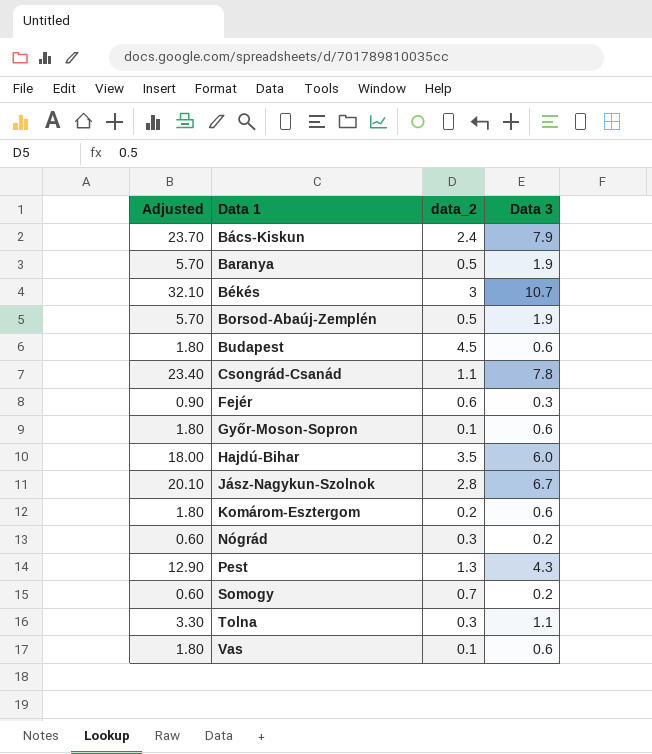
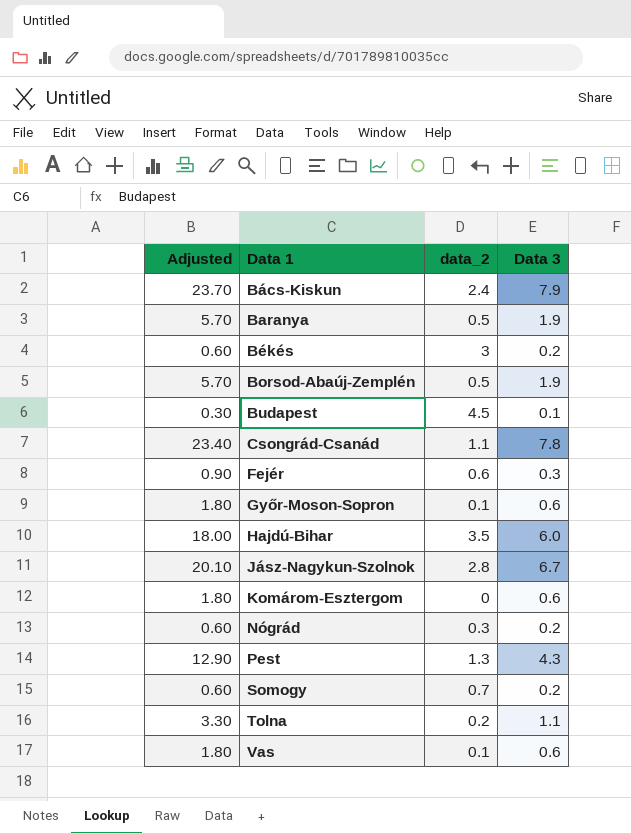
Békés | Adjusted: 32.10 -> 0.60
Békés | Data 3: 10.7 -> 0.2
Budapest | Adjusted: 1.80 -> 0.30
Budapest | Data 3: 0.6 -> 0.1
Komárom-Esztergom | data_2: 0.2 -> 0
Tolna | data_2: 0.3 -> 0.2

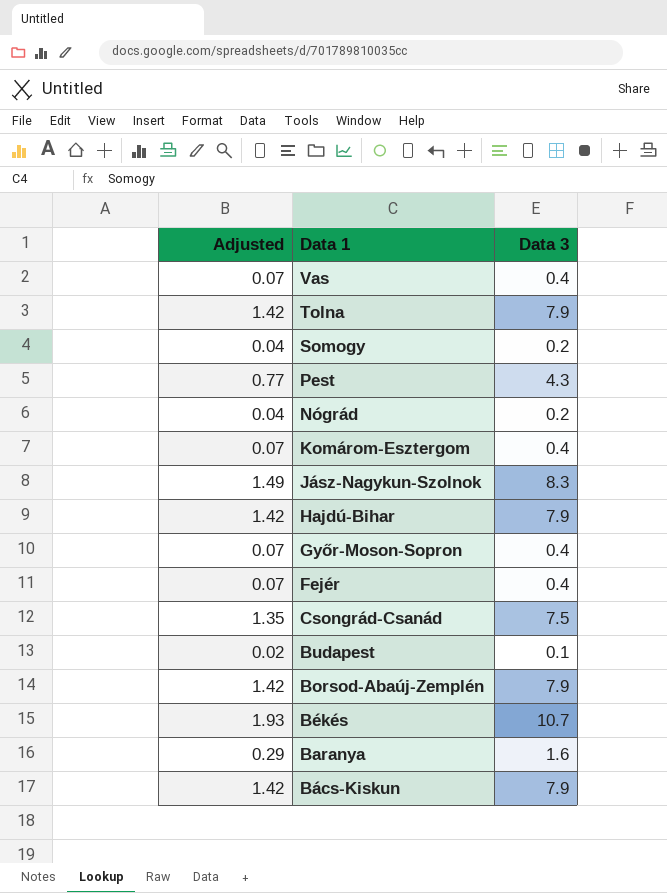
row order: Data 1 ascending -> Data 1 descending
column data_2 | position: 3 -> none
column Adjusted | formula: [Data 3] * 3 -> [Data 3] * 0.18
Vas | Data 3: 0.6 -> 0.4
Tolna | Data 3: 1.1 -> 7.9
Komárom-Esztergom | Data 3: 0.6 -> 0.4
Jász-Nagykun-Szolnok | Data 3: 6.7 -> 8.3
Hajdú-Bihar | Data 3: 6.0 -> 7.9
Győr-Moson-Sopron | Data 3: 0.6 -> 0.4
Fejér | Data 3: 0.3 -> 0.4
Csongrád-Csanád | Data 3: 7.8 -> 7.5
Borsod-Abaúj-Zemplén | Data 3: 1.9 -> 7.9
Békés | Data 3: 0.2 -> 10.7
Baranya | Data 3: 1.9 -> 1.6

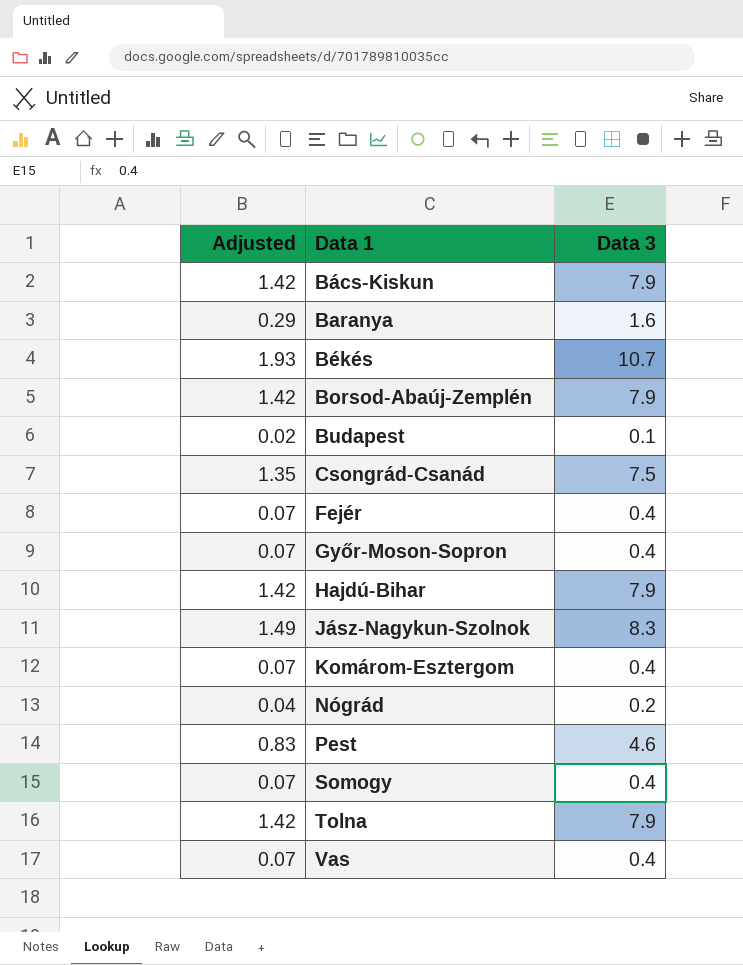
row order: Data 1 descending -> Data 1 ascending
Pest | Adjusted: 0.77 -> 0.83
Pest | Data 3: 4.3 -> 4.6
Somogy | Adjusted: 0.04 -> 0.07
Somogy | Data 3: 0.2 -> 0.4

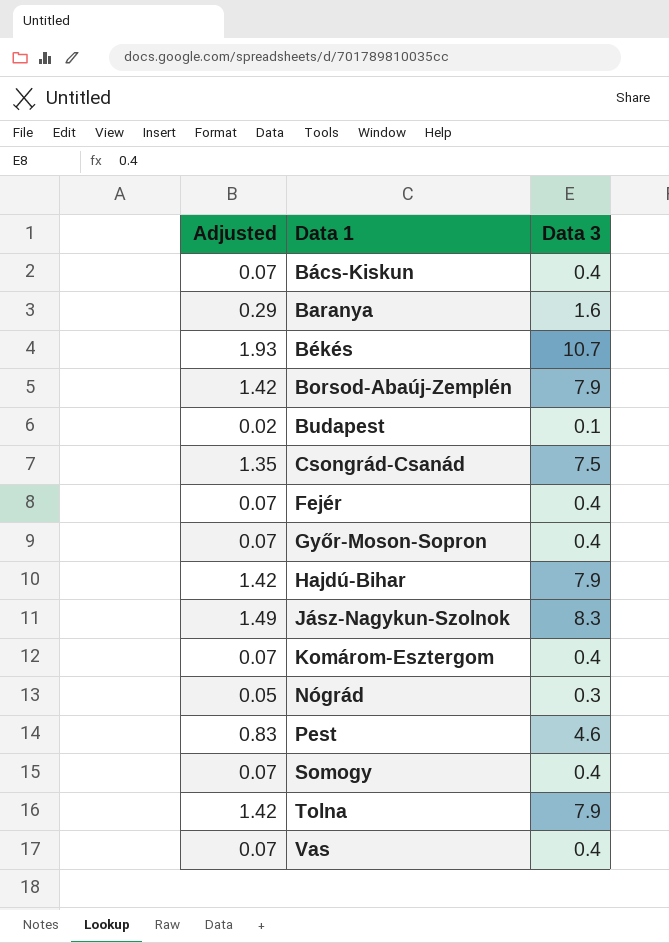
Bács-Kiskun | Adjusted: 1.42 -> 0.07
Bács-Kiskun | Data 3: 7.9 -> 0.4
Nógrád | Adjusted: 0.04 -> 0.05
Nógrád | Data 3: 0.2 -> 0.3

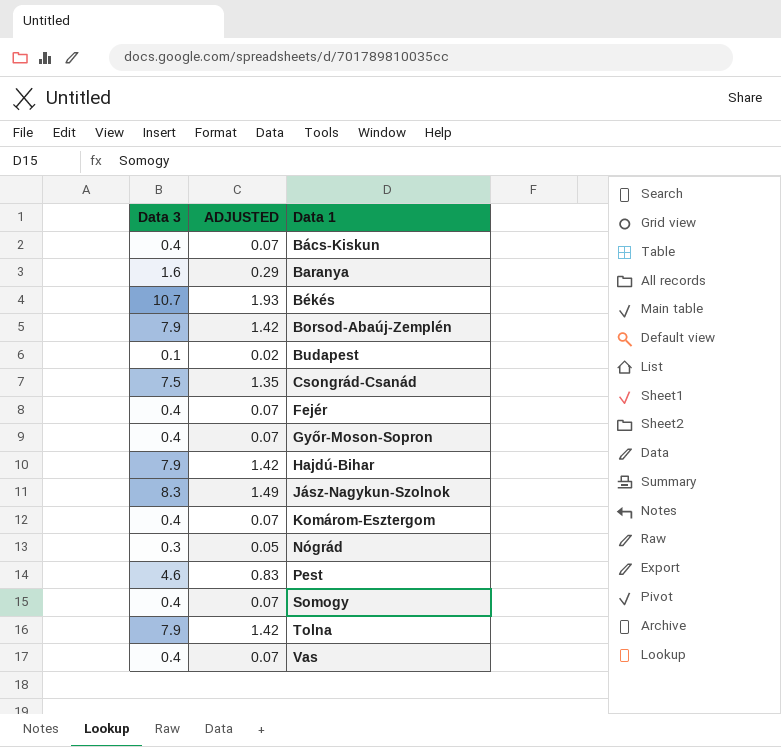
column Data 3 | position: 3 -> 1
column name: Adjusted -> ADJUSTED

